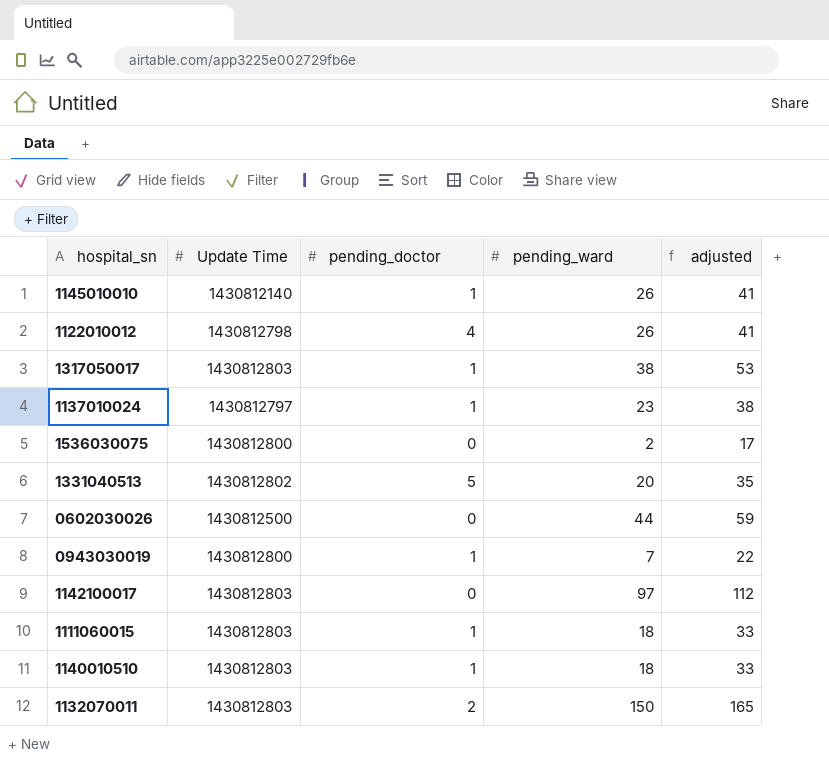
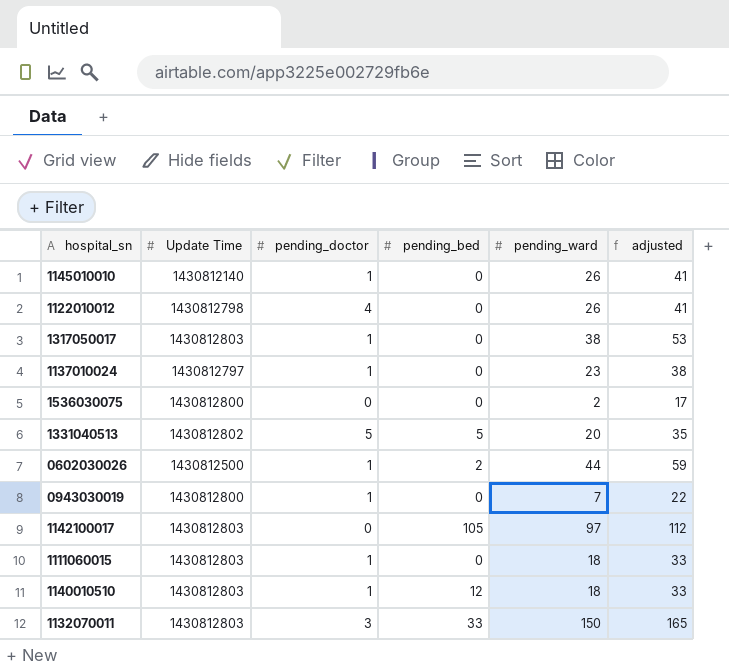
column pending_bed | position: none -> 4
0602030026 | pending_doctor: 0 -> 1
1132070011 | pending_doctor: 2 -> 3

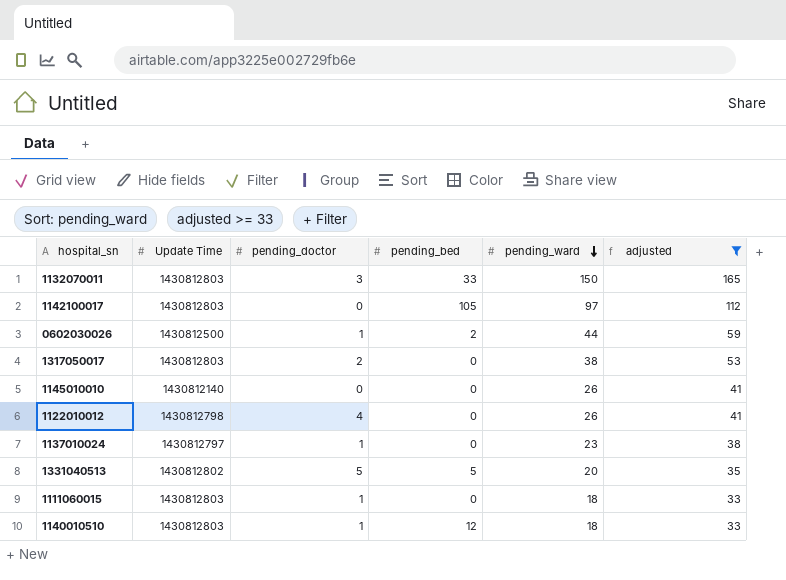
filter: none -> adjusted >= 33
row order: none -> pending_ward descending
1317050017 | pending_doctor: 1 -> 2
1145010010 | pending_doctor: 1 -> 0

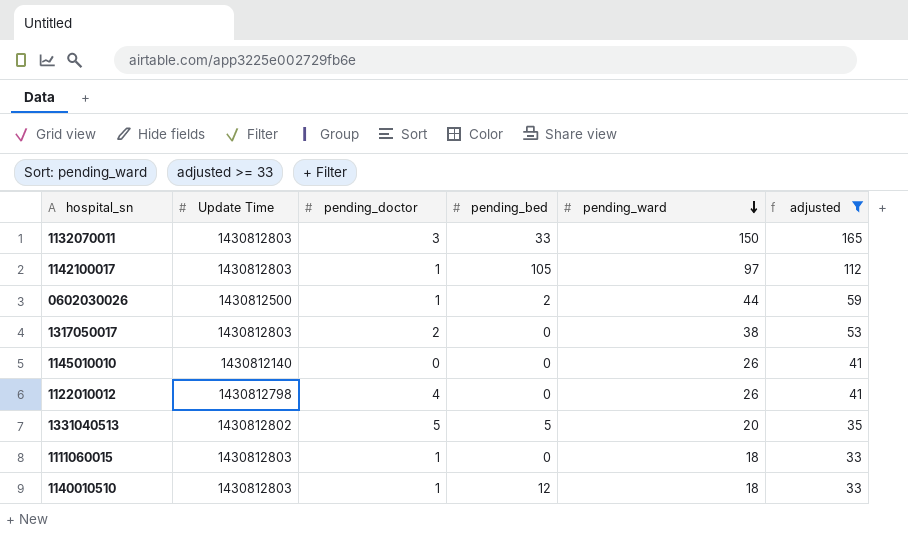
row 1137010024: 1430812797 | 1 | 0 | 23 | 38 -> none
1142100017 | pending_doctor: 0 -> 1

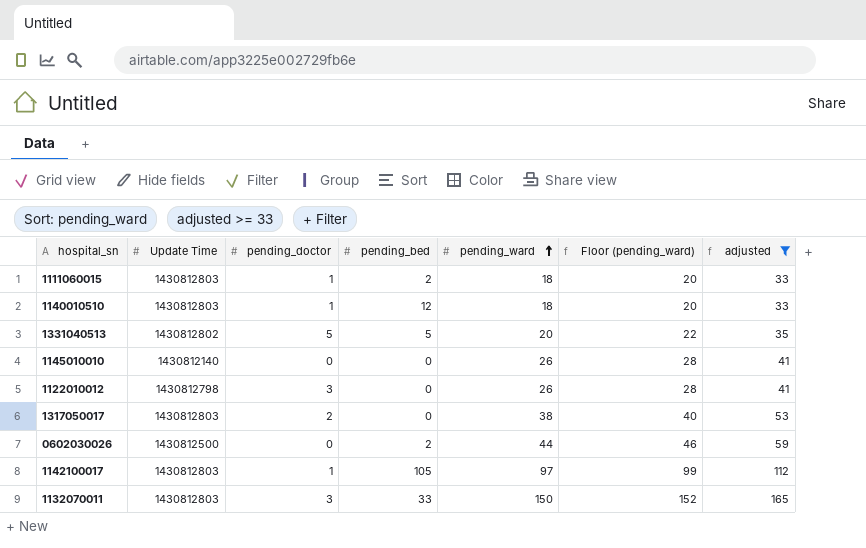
row order: pending_ward descending -> pending_ward ascending
column Floor (pending_ward) | formula: none -> [pending_ward] + 2
1111060015 | pending_bed: 0 -> 2
1122010012 | pending_doctor: 4 -> 3
0602030026 | pending_doctor: 1 -> 0

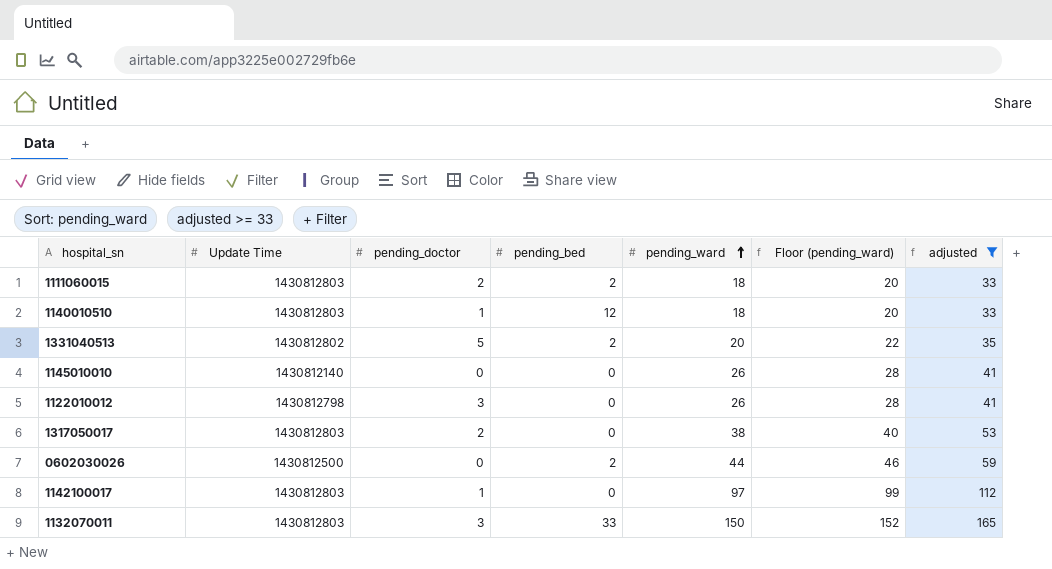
1111060015 | pending_doctor: 1 -> 2
1331040513 | pending_bed: 5 -> 2
1142100017 | pending_bed: 105 -> 0

